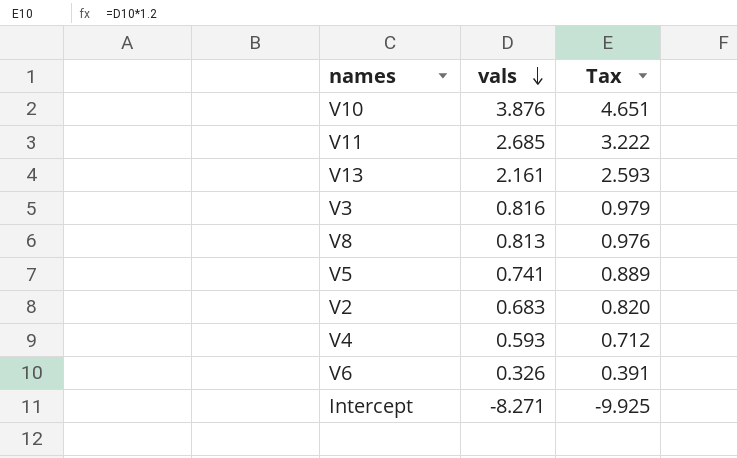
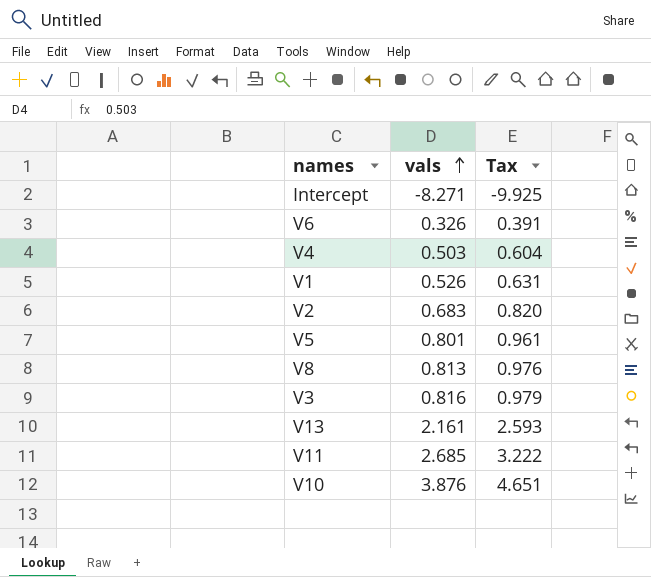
row order: vals descending -> vals ascending
V4 | vals: 0.593 -> 0.503
V4 | Tax: 0.712 -> 0.604
row V1: none -> 0.526 | 0.631
V5 | vals: 0.741 -> 0.801
V5 | Tax: 0.889 -> 0.961

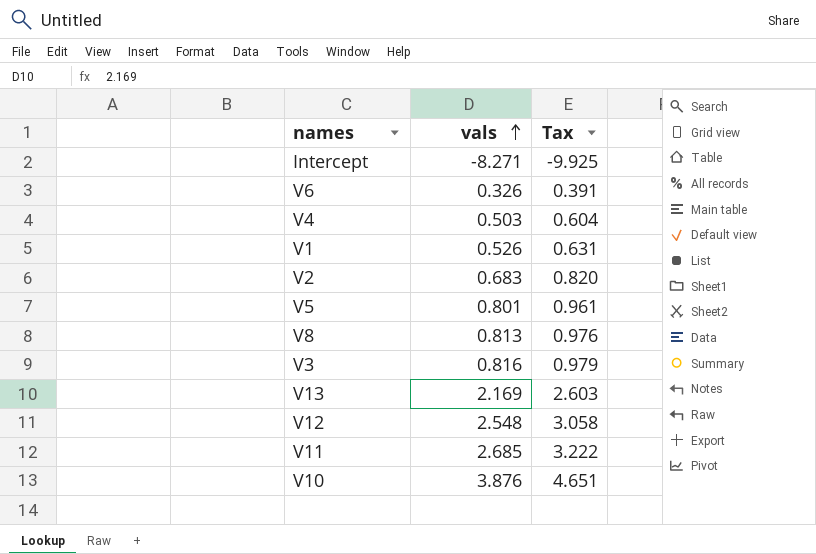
V13 | vals: 2.161 -> 2.169
V13 | Tax: 2.593 -> 2.603
row V12: none -> 2.548 | 3.058

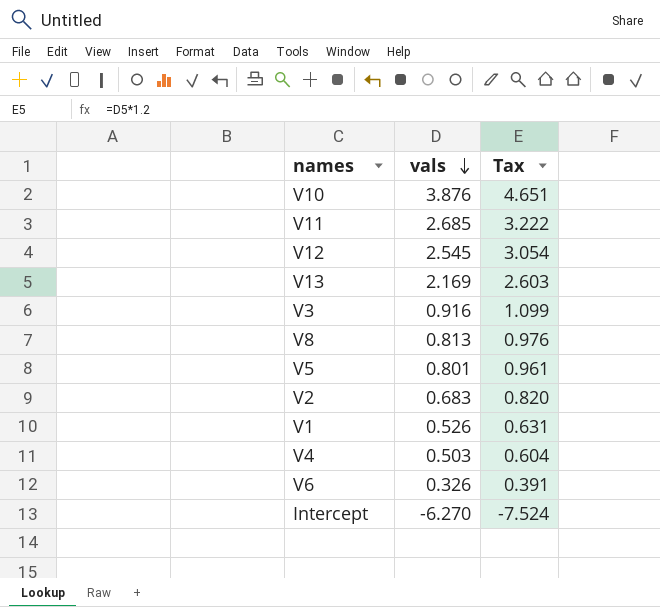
row order: vals ascending -> vals descending
V12 | vals: 2.548 -> 2.545
V12 | Tax: 3.058 -> 3.054
V3 | vals: 0.816 -> 0.916
V3 | Tax: 0.979 -> 1.099
Intercept | vals: -8.271 -> -6.270
Intercept | Tax: -9.925 -> -7.524

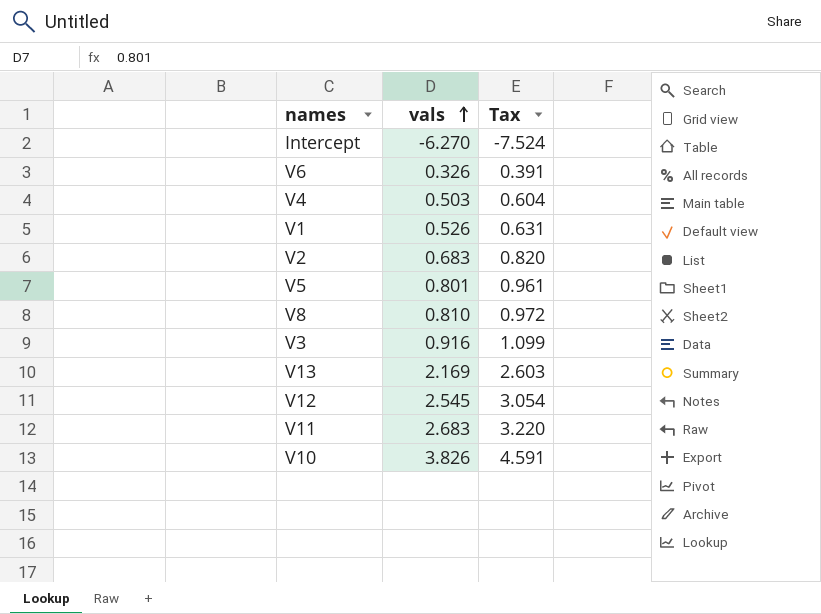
row order: vals descending -> vals ascending
V8 | vals: 0.813 -> 0.810
V8 | Tax: 0.976 -> 0.972
V11 | vals: 2.685 -> 2.683
V11 | Tax: 3.222 -> 3.220
V10 | vals: 3.876 -> 3.826
V10 | Tax: 4.651 -> 4.591

